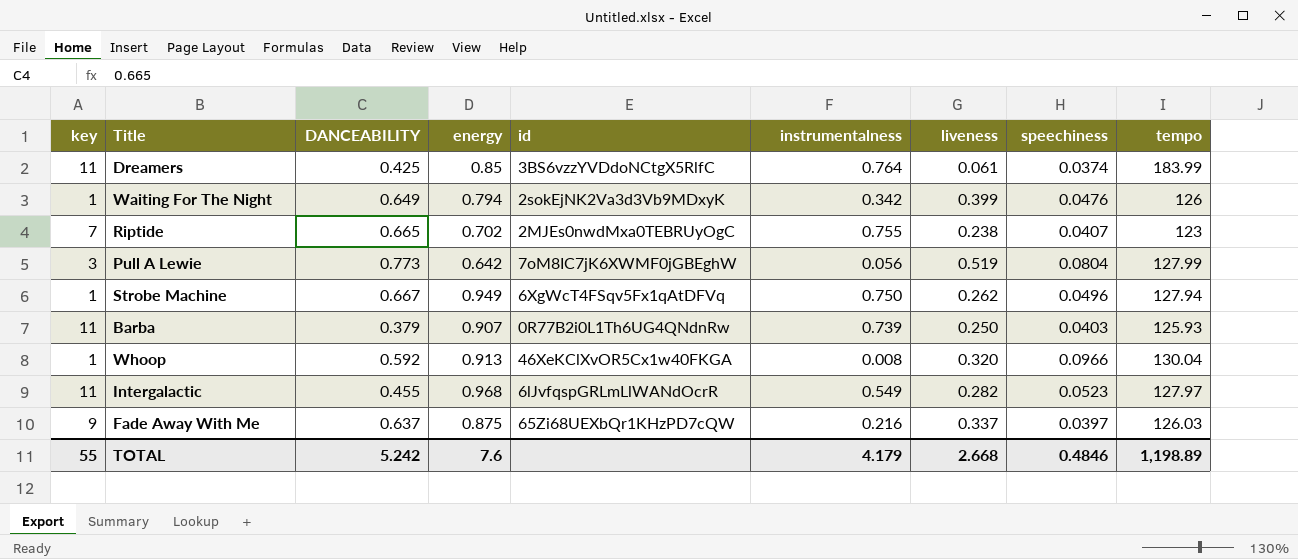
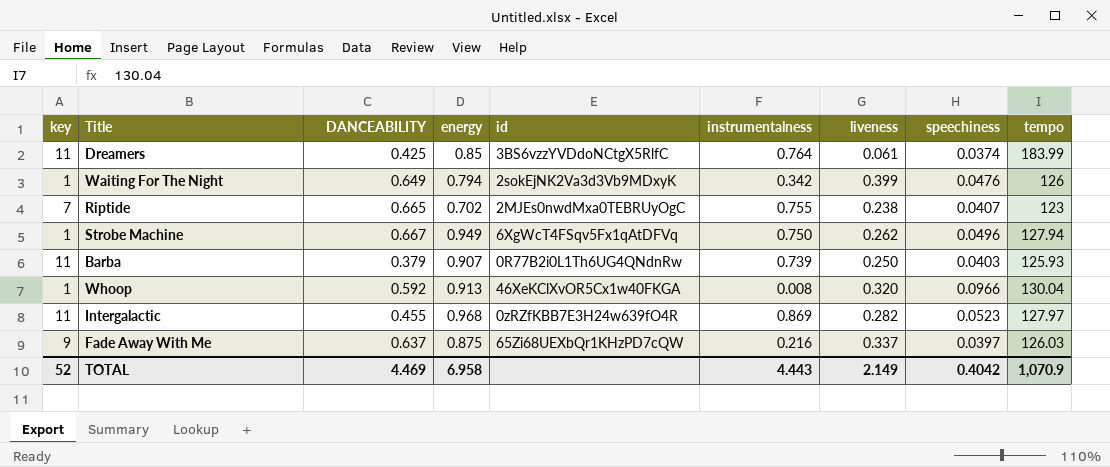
row Pull A Lewie: 3 | 0.773 | 0.642 | 7oM8IC7jK6XWMF0jGBEghW | 0.056 | 0.519 | 0.0804 | 127.99 -> none
Intergalactic | id: 6lJvfqspGRLmLlWANdOcrR -> 0zRZfKBB7E3H24w639fO4R
Intergalactic | instrumentalness: 0.549 -> 0.869
TOTAL | key: 55 -> 52
TOTAL | DANCEABILITY: 5.242 -> 4.469
TOTAL | energy: 7.6 -> 6.958
TOTAL | instrumentalness: 4.179 -> 4.443
TOTAL | liveness: 2.668 -> 2.149
TOTAL | speechiness: 0.4846 -> 0.4042
TOTAL | tempo: 1,198.89 -> 1,070.9

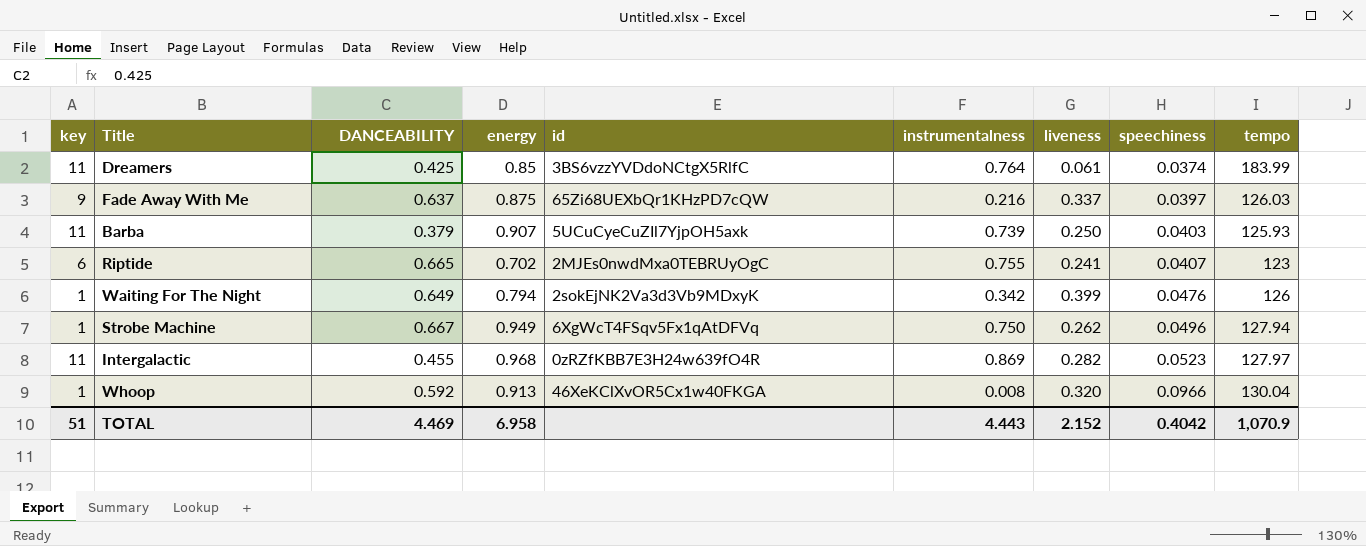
row order: none -> speechiness ascending
Barba | id: 0R77B2i0L1Th6UG4QNdnRw -> 5UCuCyeCuZIl7YjpOH5axk
Riptide | key: 7 -> 6
Riptide | liveness: 0.238 -> 0.241
TOTAL | key: 52 -> 51
TOTAL | liveness: 2.149 -> 2.152

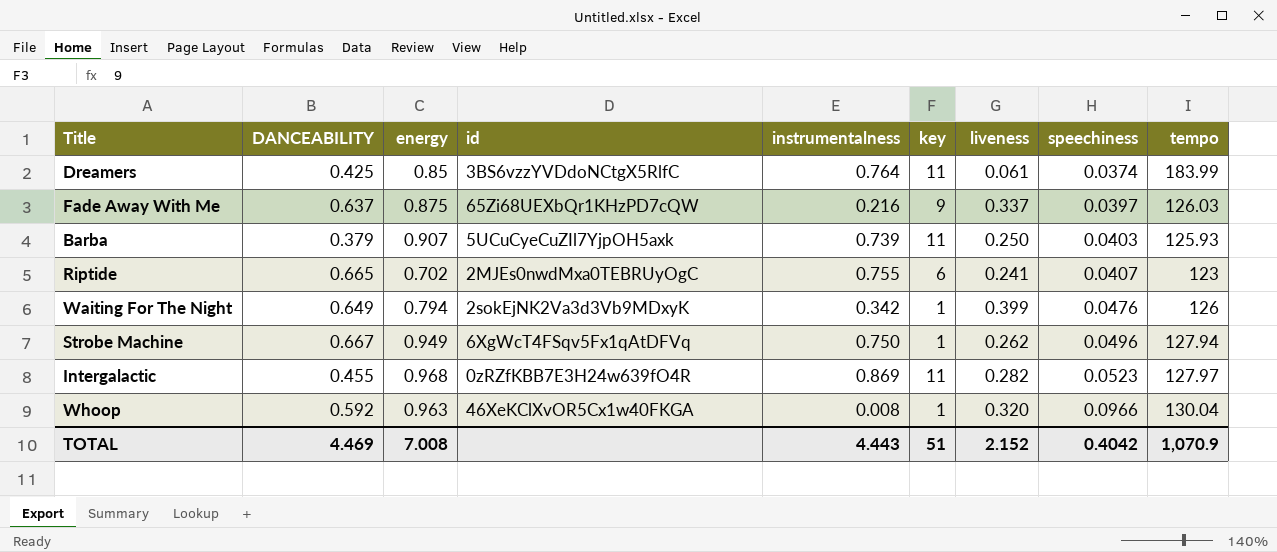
column key | position: 1 -> 6
Whoop | energy: 0.913 -> 0.963
TOTAL | energy: 6.958 -> 7.008

